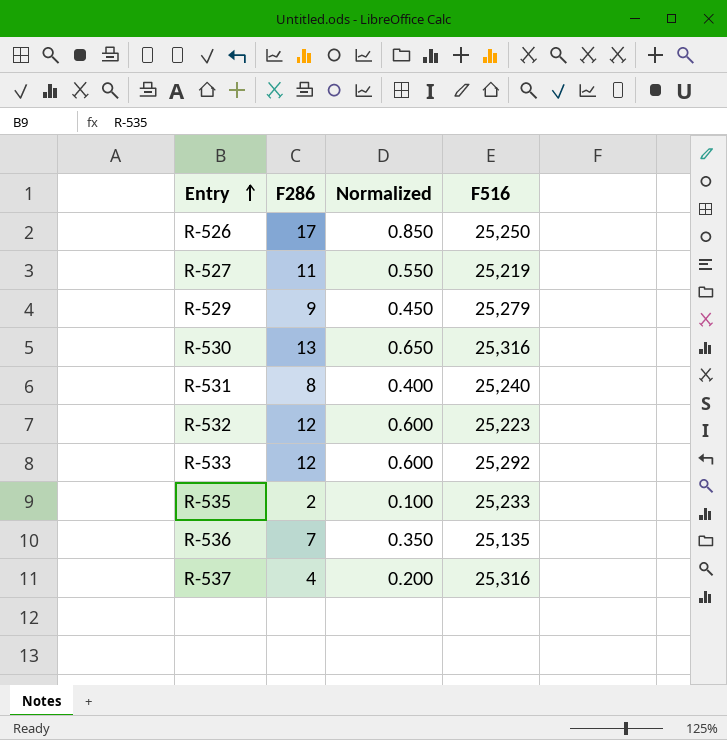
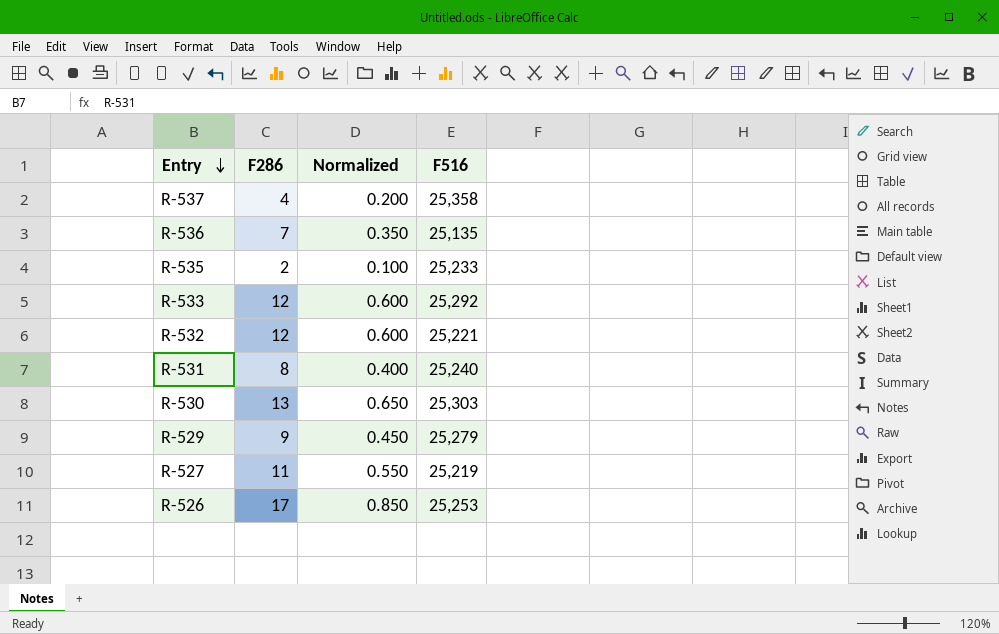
row order: Entry ascending -> Entry descending
R-537 | F516: 25,316 -> 25,358
R-532 | F516: 25,223 -> 25,221
R-530 | F516: 25,316 -> 25,303
R-526 | F516: 25,250 -> 25,253

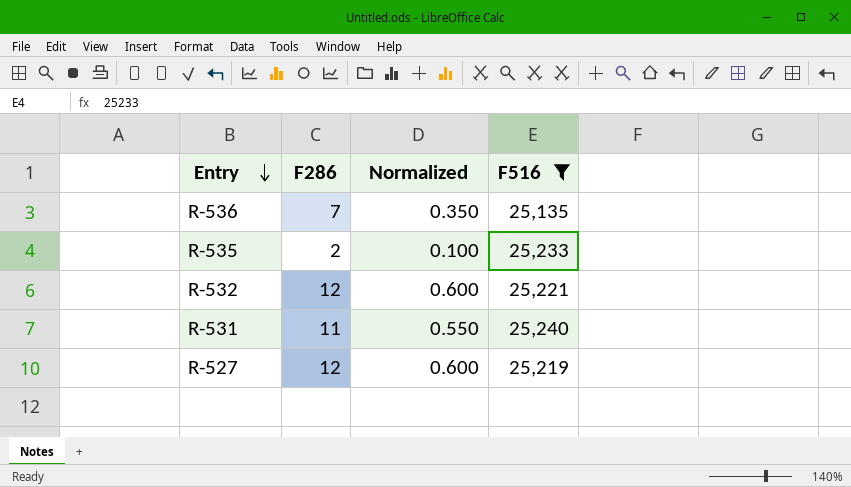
filter: none -> F516 <= 25,240
R-531 | F286: 8 -> 11
R-531 | Normalized: 0.400 -> 0.550
R-527 | F286: 11 -> 12
R-527 | Normalized: 0.550 -> 0.600

